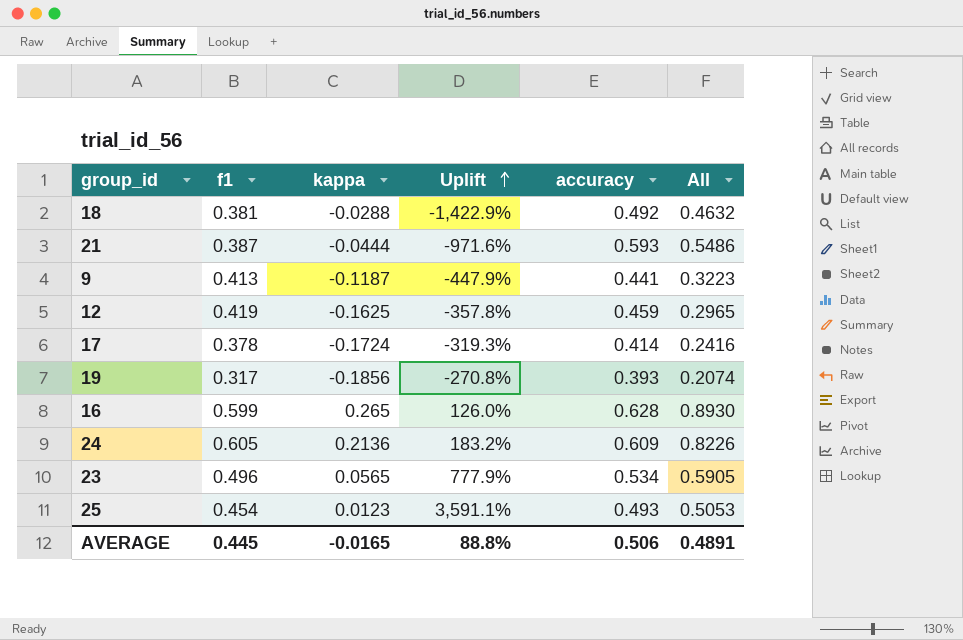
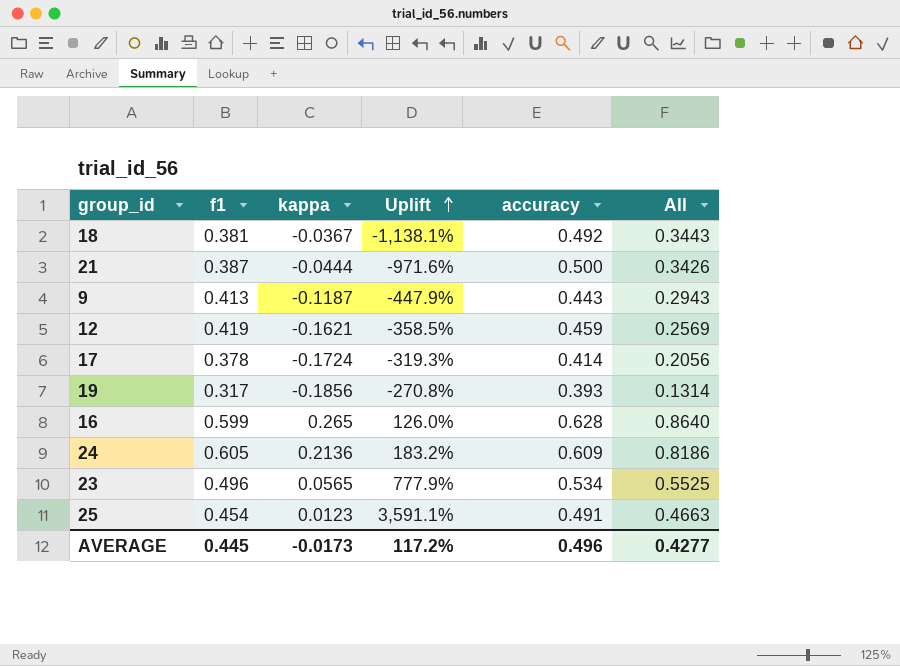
column All | formula: [kappa] + [accuracy] -> [f1] + [kappa]
18 | kappa: -0.0288 -> -0.0367
18 | Uplift: -1,422.9% -> -1,138.1%
21 | accuracy: 0.593 -> 0.500
9 | accuracy: 0.441 -> 0.443
12 | kappa: -0.1625 -> -0.1621
12 | Uplift: -357.8% -> -358.5%
25 | accuracy: 0.493 -> 0.491
AVERAGE | kappa: -0.0165 -> -0.0173
AVERAGE | Uplift: 88.8% -> 117.2%
AVERAGE | accuracy: 0.506 -> 0.496
AVERAGE | All: 0.4891 -> 0.4277

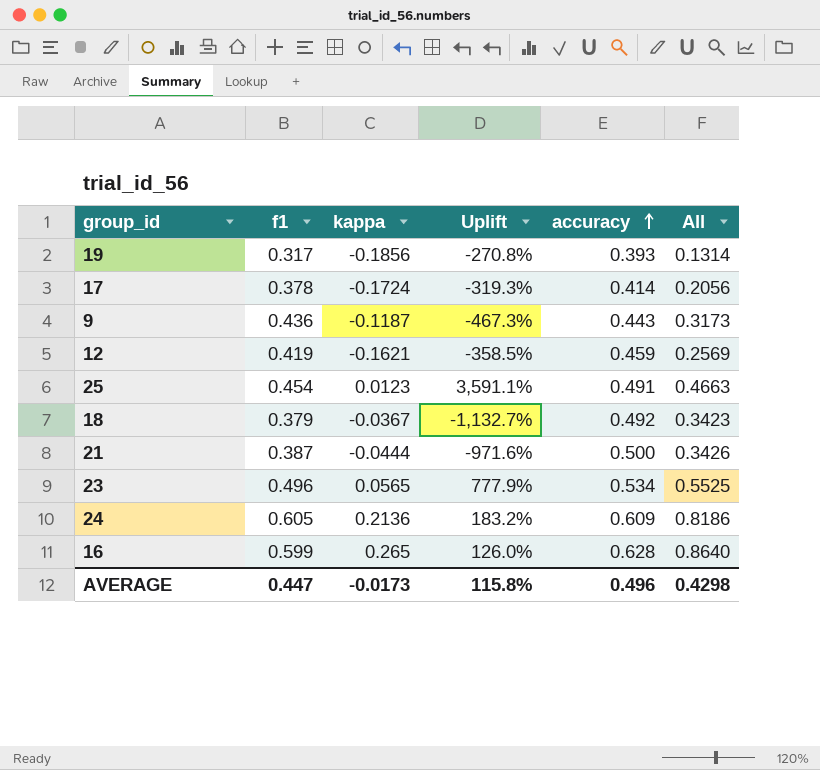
row order: Uplift ascending -> accuracy ascending
9 | f1: 0.413 -> 0.436
9 | Uplift: -447.9% -> -467.3%
9 | All: 0.2943 -> 0.3173
18 | f1: 0.381 -> 0.379
18 | Uplift: -1,138.1% -> -1,132.7%
18 | All: 0.3443 -> 0.3423
AVERAGE | f1: 0.445 -> 0.447
AVERAGE | Uplift: 117.2% -> 115.8%
AVERAGE | All: 0.4277 -> 0.4298

